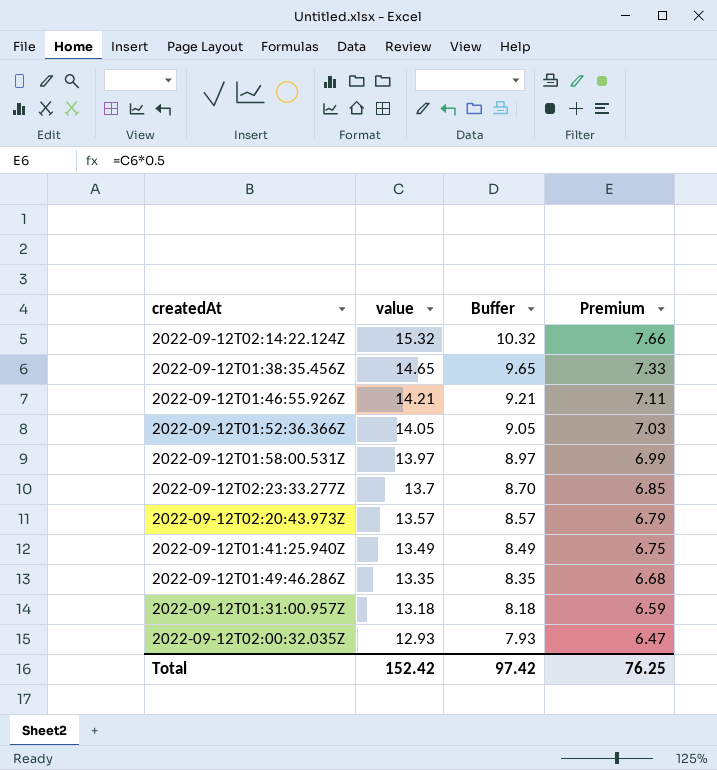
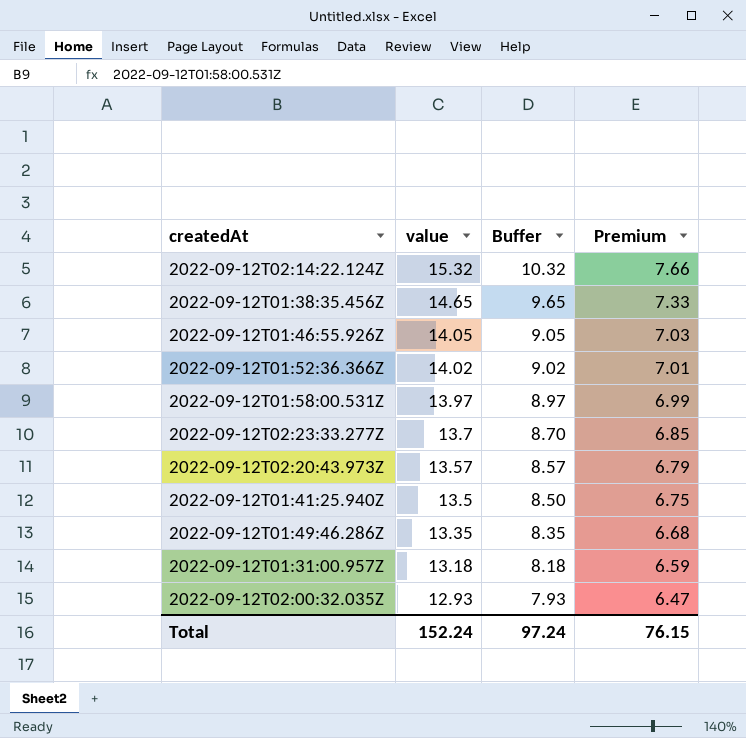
2022-09-12T01:46:55.926Z | value: 14.21 -> 14.05
2022-09-12T01:46:55.926Z | Buffer: 9.21 -> 9.05
2022-09-12T01:46:55.926Z | Premium: 7.11 -> 7.03
2022-09-12T01:52:36.366Z | value: 14.05 -> 14.02
2022-09-12T01:52:36.366Z | Buffer: 9.05 -> 9.02
2022-09-12T01:52:36.366Z | Premium: 7.03 -> 7.01
2022-09-12T01:41:25.940Z | value: 13.49 -> 13.5
2022-09-12T01:41:25.940Z | Buffer: 8.49 -> 8.50
Total | value: 152.42 -> 152.24
Total | Buffer: 97.42 -> 97.24
Total | Premium: 76.25 -> 76.15

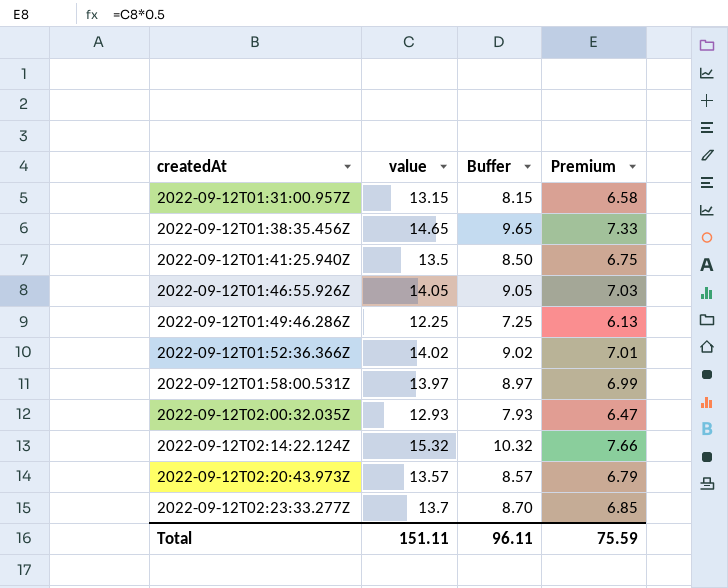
row order: value descending -> createdAt ascending
2022-09-12T01:31:00.957Z | value: 13.18 -> 13.15
2022-09-12T01:31:00.957Z | Buffer: 8.18 -> 8.15
2022-09-12T01:31:00.957Z | Premium: 6.59 -> 6.58
2022-09-12T01:49:46.286Z | value: 13.35 -> 12.25
2022-09-12T01:49:46.286Z | Buffer: 8.35 -> 7.25
2022-09-12T01:49:46.286Z | Premium: 6.68 -> 6.13
Total | value: 152.24 -> 151.11
Total | Buffer: 97.24 -> 96.11
Total | Premium: 76.15 -> 75.59

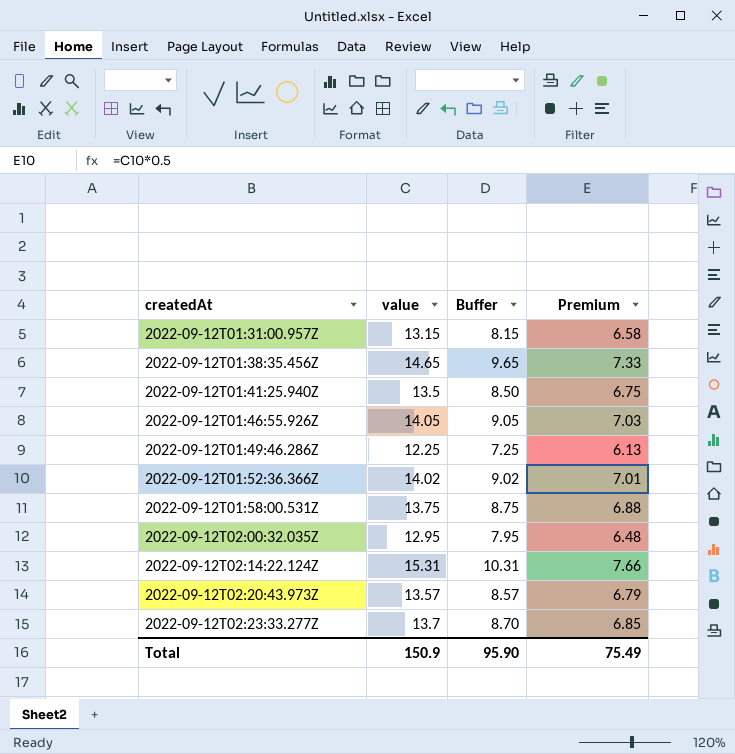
2022-09-12T01:58:00.531Z | value: 13.97 -> 13.75
2022-09-12T01:58:00.531Z | Buffer: 8.97 -> 8.75
2022-09-12T01:58:00.531Z | Premium: 6.99 -> 6.88
2022-09-12T02:00:32.035Z | value: 12.93 -> 12.95
2022-09-12T02:00:32.035Z | Buffer: 7.93 -> 7.95
2022-09-12T02:00:32.035Z | Premium: 6.47 -> 6.48
2022-09-12T02:14:22.124Z | value: 15.32 -> 15.31
2022-09-12T02:14:22.124Z | Buffer: 10.32 -> 10.31
Total | value: 151.11 -> 150.9
Total | Buffer: 96.11 -> 95.90
Total | Premium: 75.59 -> 75.49

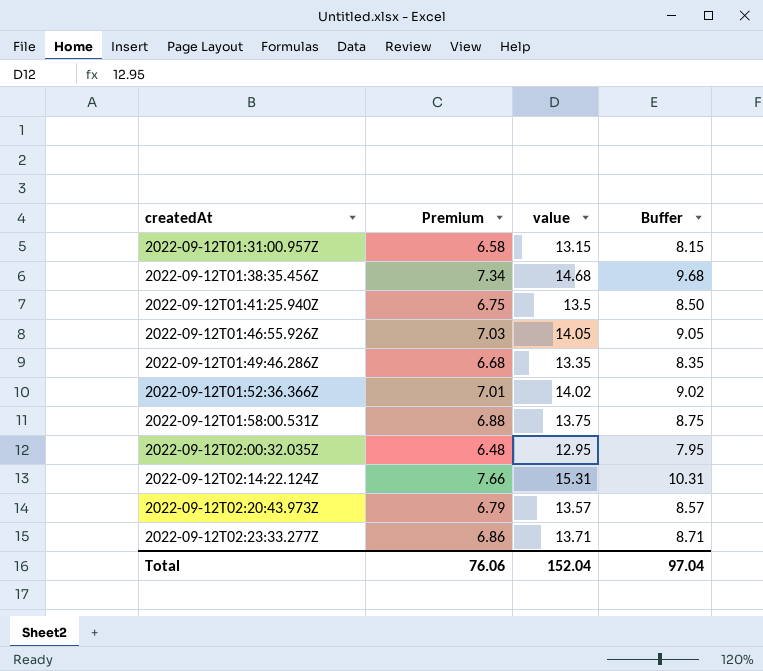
column Premium | position: 4 -> 2
2022-09-12T01:38:35.456Z | Premium: 7.33 -> 7.34
2022-09-12T01:38:35.456Z | value: 14.65 -> 14.68
2022-09-12T01:38:35.456Z | Buffer: 9.65 -> 9.68
2022-09-12T01:49:46.286Z | Premium: 6.13 -> 6.68
2022-09-12T01:49:46.286Z | value: 12.25 -> 13.35
2022-09-12T01:49:46.286Z | Buffer: 7.25 -> 8.35
2022-09-12T02:23:33.277Z | Premium: 6.85 -> 6.86
2022-09-12T02:23:33.277Z | value: 13.7 -> 13.71
2022-09-12T02:23:33.277Z | Buffer: 8.70 -> 8.71
Total | Premium: 75.49 -> 76.06
Total | value: 150.9 -> 152.04
Total | Buffer: 95.90 -> 97.04

